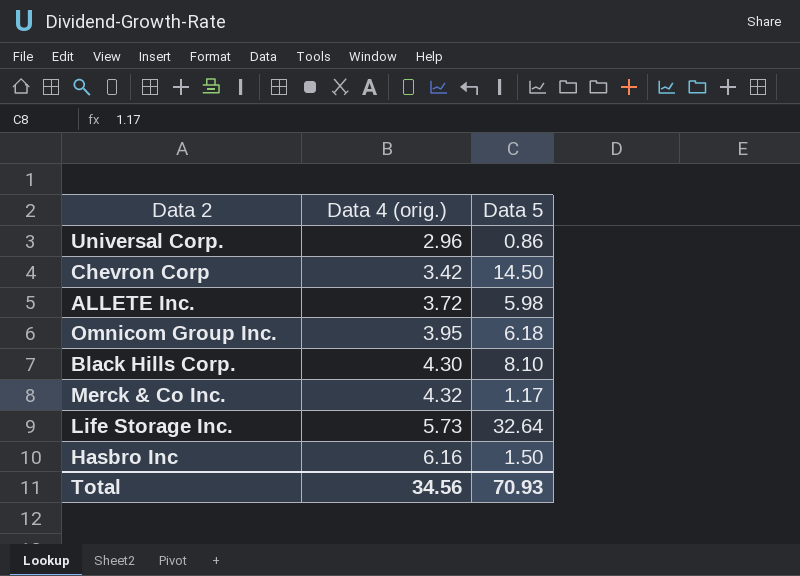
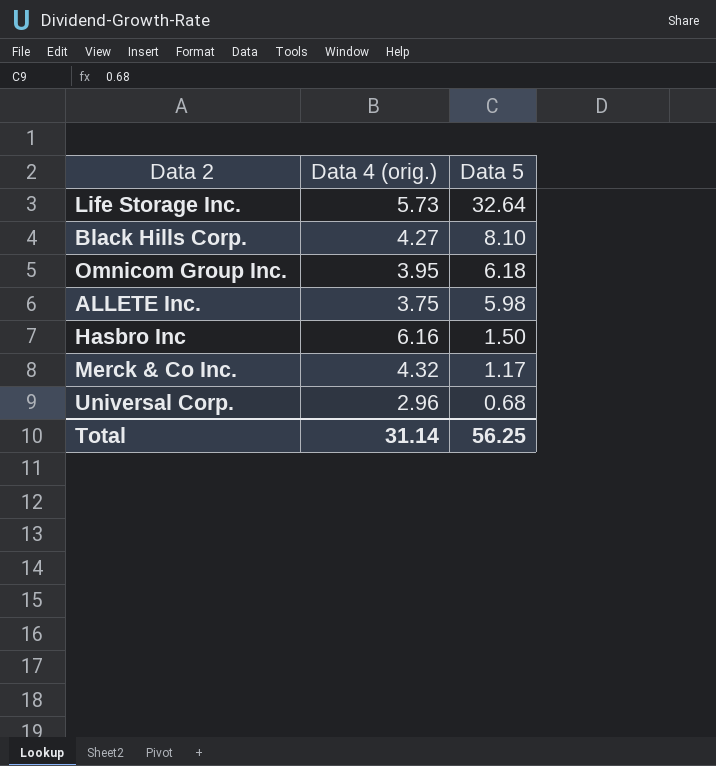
row order: Data 4 (orig.) ascending -> Data 5 descending
row Chevron Corp: 3.42 | 14.50 -> none
Black Hills Corp. | Data 4 (orig.): 4.30 -> 4.27
ALLETE Inc. | Data 4 (orig.): 3.72 -> 3.75
Universal Corp. | Data 5: 0.86 -> 0.68
Total | Data 4 (orig.): 34.56 -> 31.14
Total | Data 5: 70.93 -> 56.25

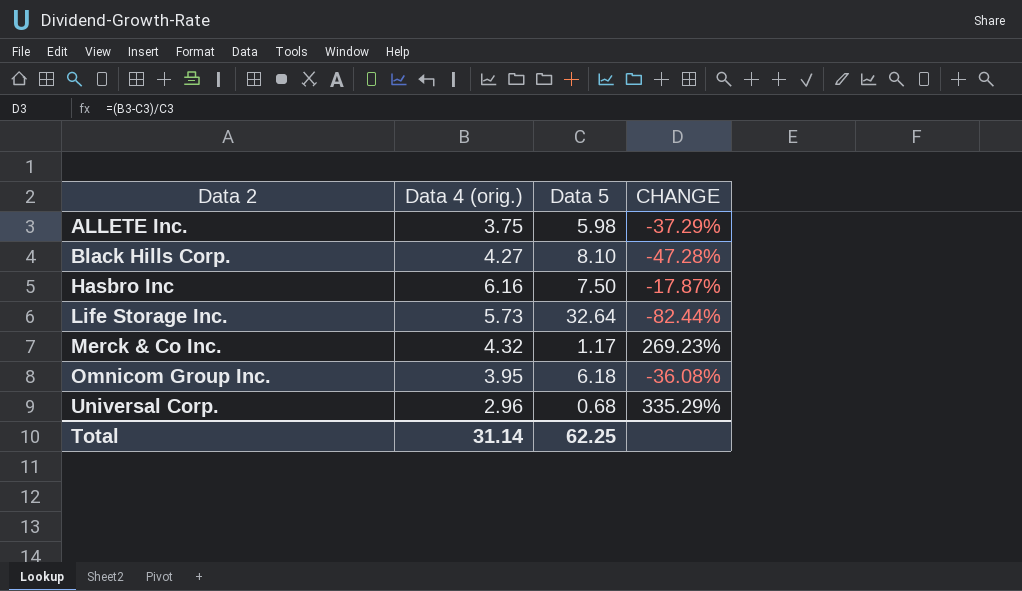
row order: Data 5 descending -> Data 2 ascending
column CHANGE | formula: none -> ([Data 4 (orig.)] - [Data 5]) / [Data 5]
Hasbro Inc | Data 5: 1.50 -> 7.50
Total | Data 5: 56.25 -> 62.25

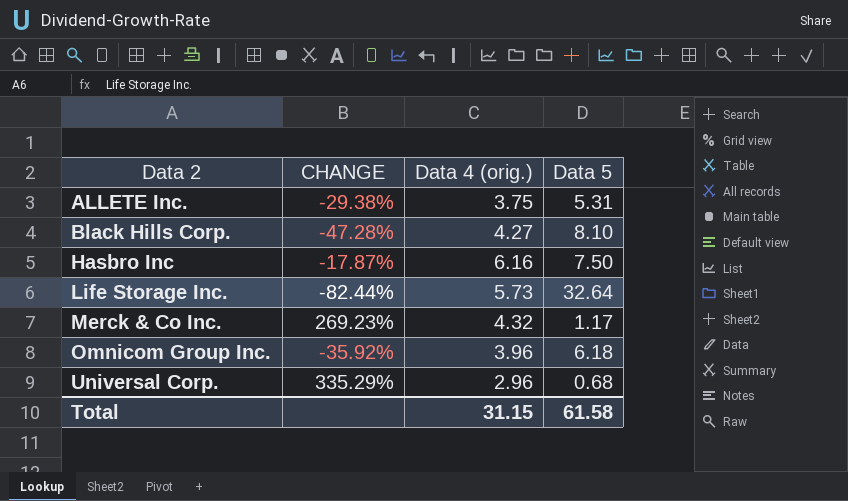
column CHANGE | position: 4 -> 2
ALLETE Inc. | CHANGE: -37.29% -> -29.38%
ALLETE Inc. | Data 5: 5.98 -> 5.31
Omnicom Group Inc. | CHANGE: -36.08% -> -35.92%
Omnicom Group Inc. | Data 4 (orig.): 3.95 -> 3.96
Total | Data 4 (orig.): 31.14 -> 31.15
Total | Data 5: 62.25 -> 61.58

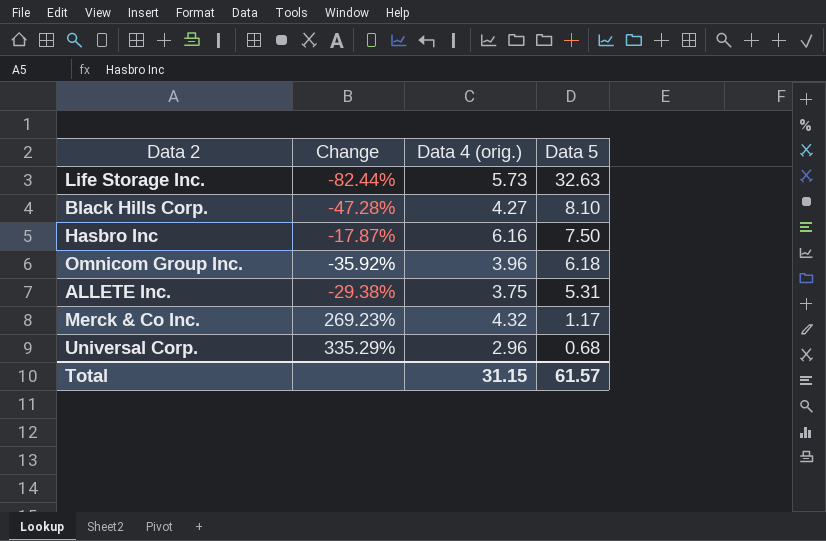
row order: Data 2 ascending -> Data 5 descending
column name: CHANGE -> Change
Life Storage Inc. | Data 5: 32.64 -> 32.63
Total | Data 5: 61.58 -> 61.57

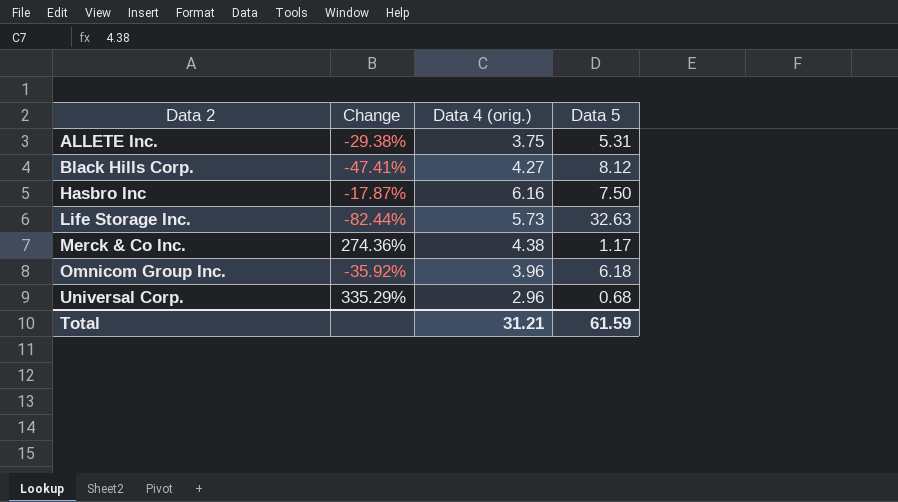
row order: Data 5 descending -> Data 2 ascending
Black Hills Corp. | Change: -47.28% -> -47.41%
Black Hills Corp. | Data 5: 8.10 -> 8.12
Merck & Co Inc. | Change: 269.23% -> 274.36%
Merck & Co Inc. | Data 4 (orig.): 4.32 -> 4.38
Total | Data 4 (orig.): 31.15 -> 31.21
Total | Data 5: 61.57 -> 61.59

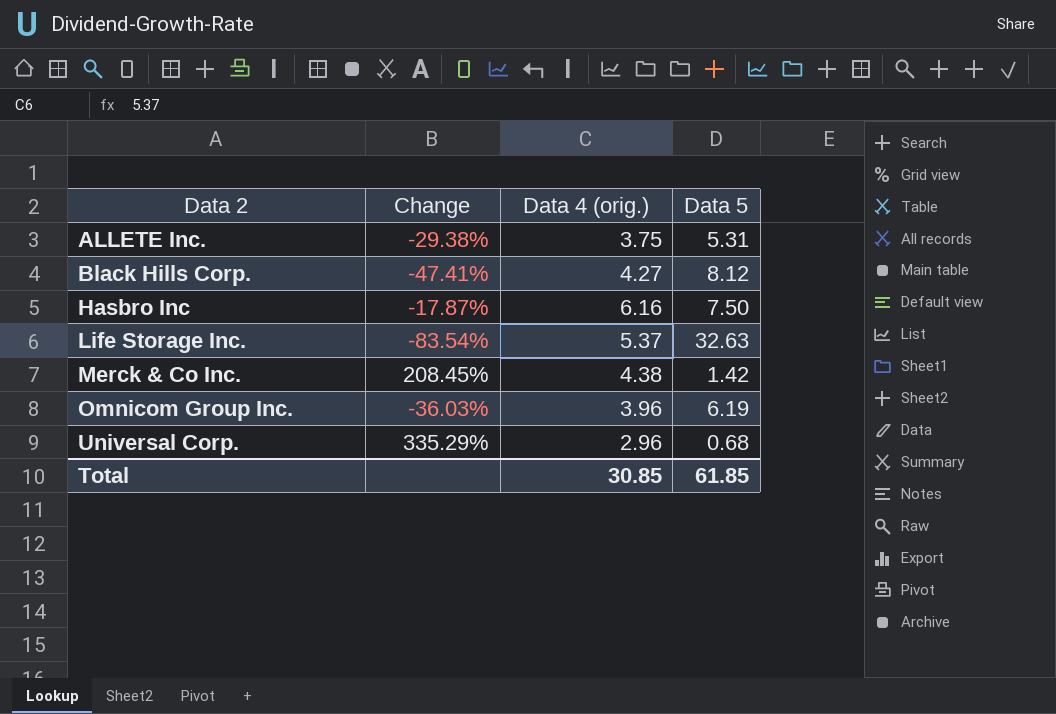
Life Storage Inc. | Change: -82.44% -> -83.54%
Life Storage Inc. | Data 4 (orig.): 5.73 -> 5.37
Merck & Co Inc. | Change: 274.36% -> 208.45%
Merck & Co Inc. | Data 5: 1.17 -> 1.42
Omnicom Group Inc. | Change: -35.92% -> -36.03%
Omnicom Group Inc. | Data 5: 6.18 -> 6.19
Total | Data 4 (orig.): 31.21 -> 30.85
Total | Data 5: 61.59 -> 61.85

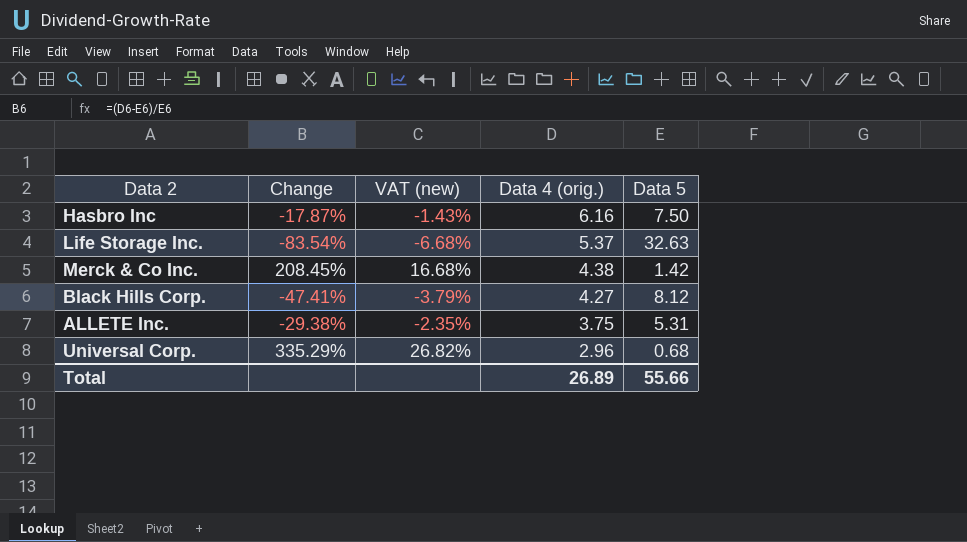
row order: Data 2 ascending -> Data 4 (orig.) descending
column VAT (new) | formula: none -> [Change] * 0.08
row Omnicom Group Inc.: -36.03% | 3.96 | 6.19 -> none
Total | Data 4 (orig.): 30.85 -> 26.89
Total | Data 5: 61.85 -> 55.66

